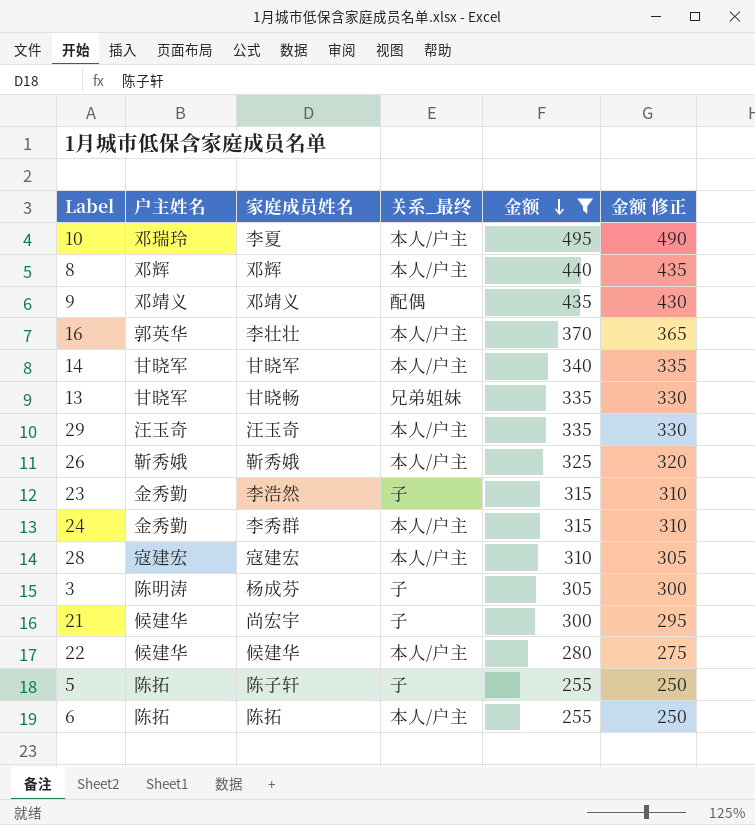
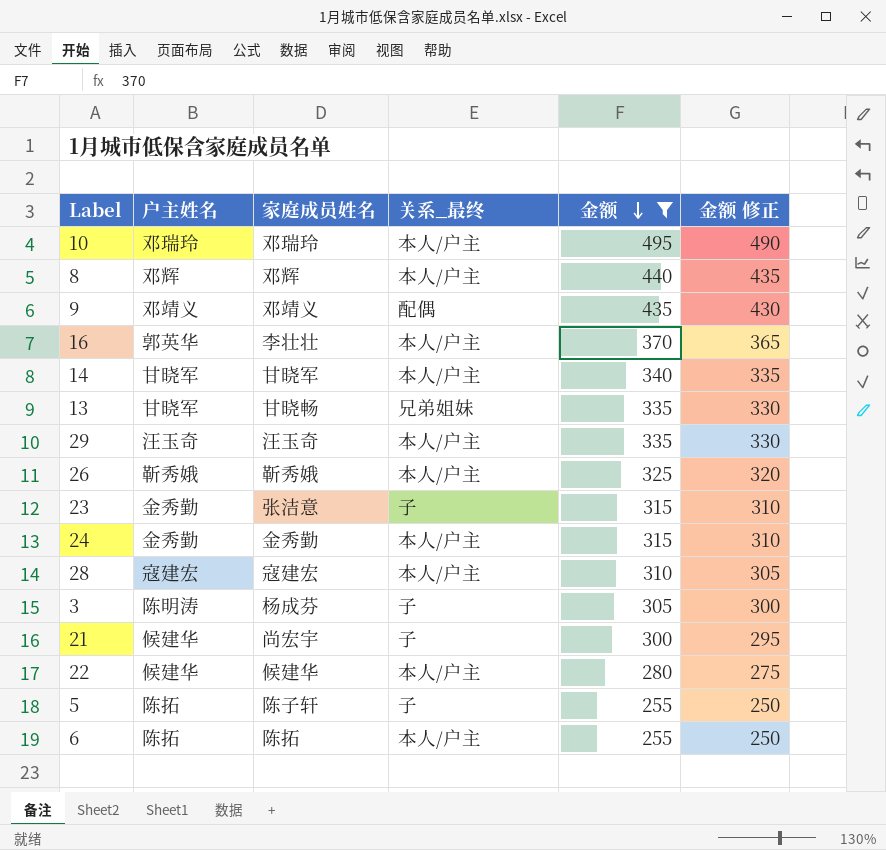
10 | 家庭成员姓名: 李夏 -> 邓瑞玲
23 | 家庭成员姓名: 李浩然 -> 张洁意
24 | 家庭成员姓名: 李秀群 -> 金秀勤

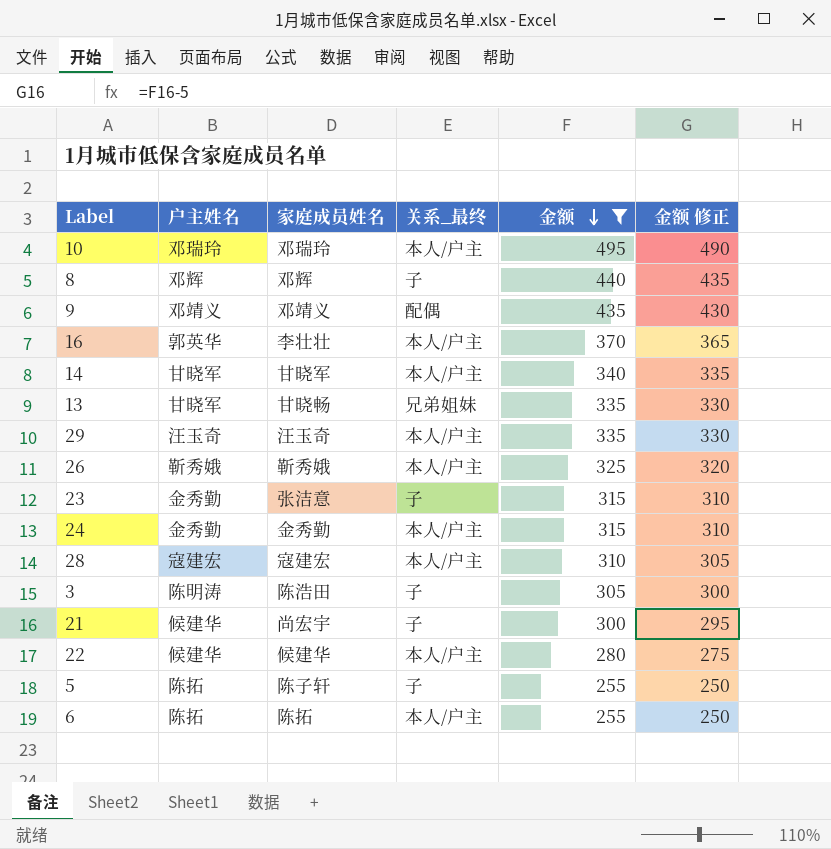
8 | 关系_最终: 本人/户主 -> 子
3 | 家庭成员姓名: 杨成芬 -> 陈浩田

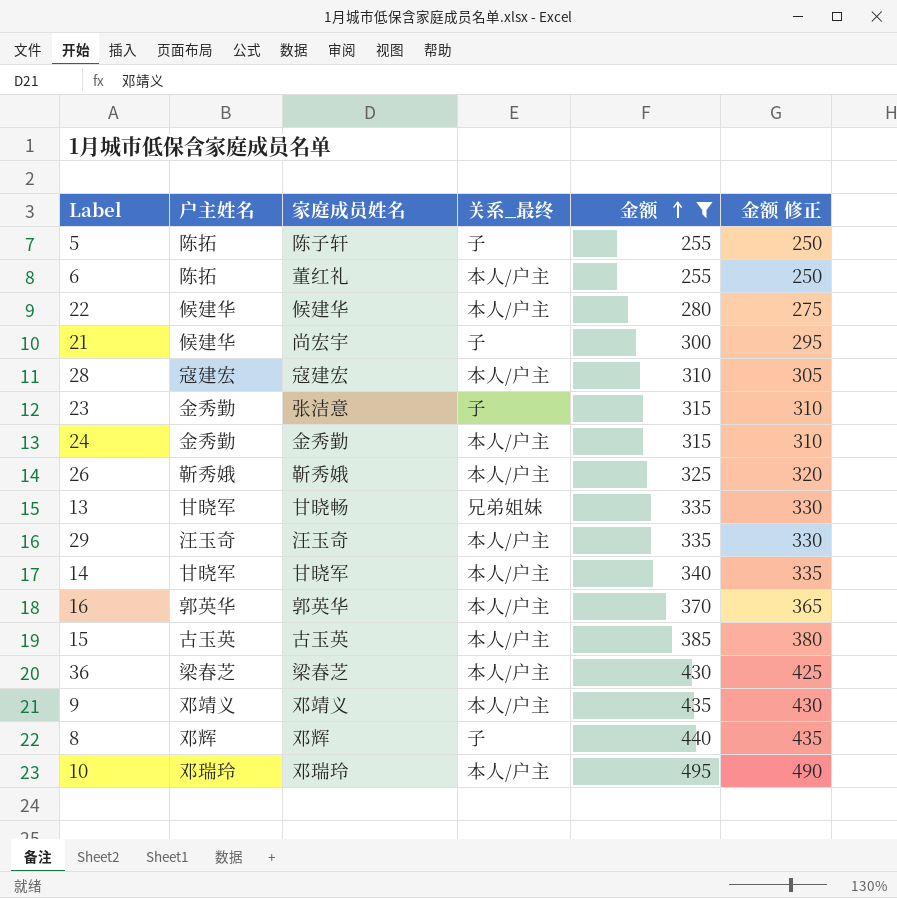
row order: 金额 descending -> 金额 ascending
row 3: 陈明涛 | 陈浩田 | 子 | 305 | 300 -> none
6 | 家庭成员姓名: 陈拓 -> 董红礼
16 | 家庭成员姓名: 李壮壮 -> 郭英华
row 15: none -> 古玉英 | 古玉英 | 本人/户主 | 385 | 380
row 36: none -> 梁春芝 | 梁春芝 | 本人/户主 | 430 | 425
9 | 关系_最终: 配偶 -> 本人/户主

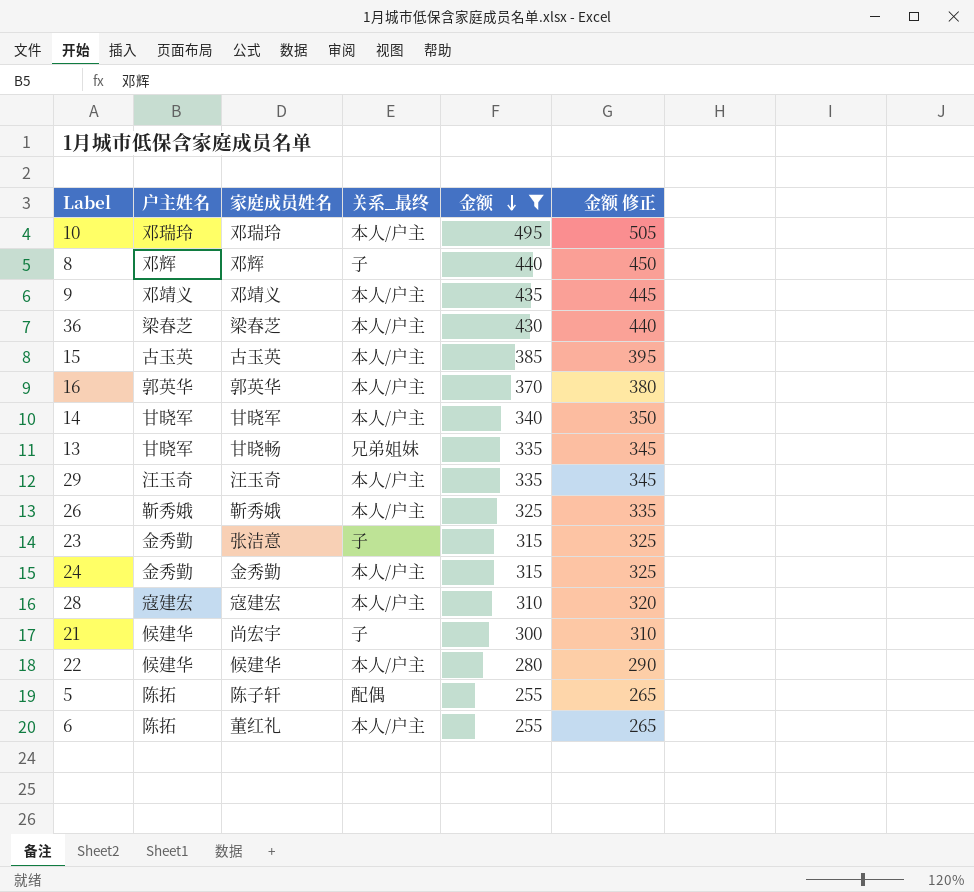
row order: 金额 ascending -> 金额 descending
column 金额 修正 | formula: [金额] - 5 -> [金额] + 10
5 | 关系_最终: 子 -> 配偶

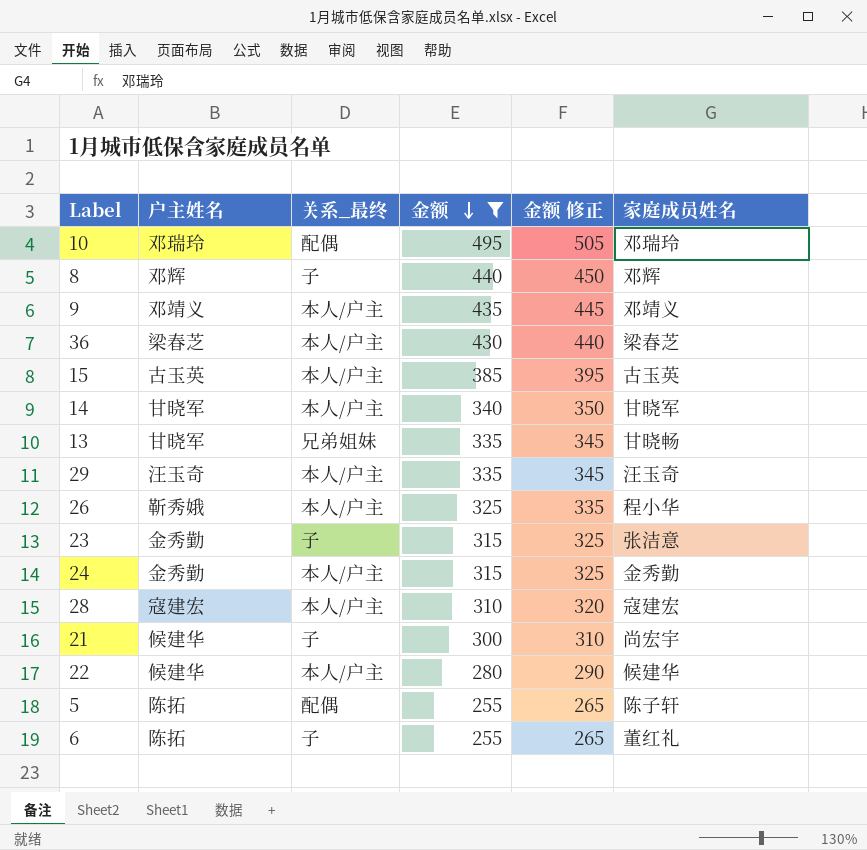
column 家庭成员姓名 | position: 3 -> 6
row 16: 郭英华 | 郭英华 | 本人/户主 | 370 | 380 -> none
10 | 关系_最终: 本人/户主 -> 配偶
26 | 家庭成员姓名: 靳秀娥 -> 程小华
6 | 关系_最终: 本人/户主 -> 子

